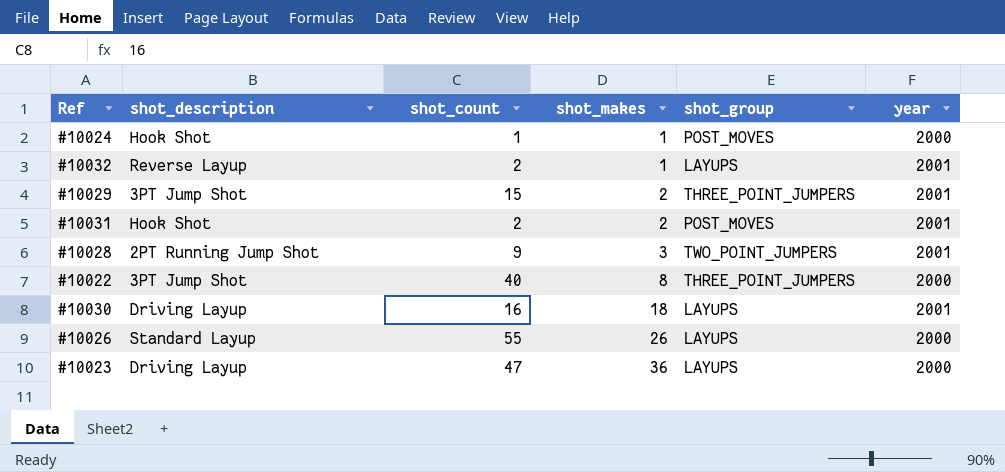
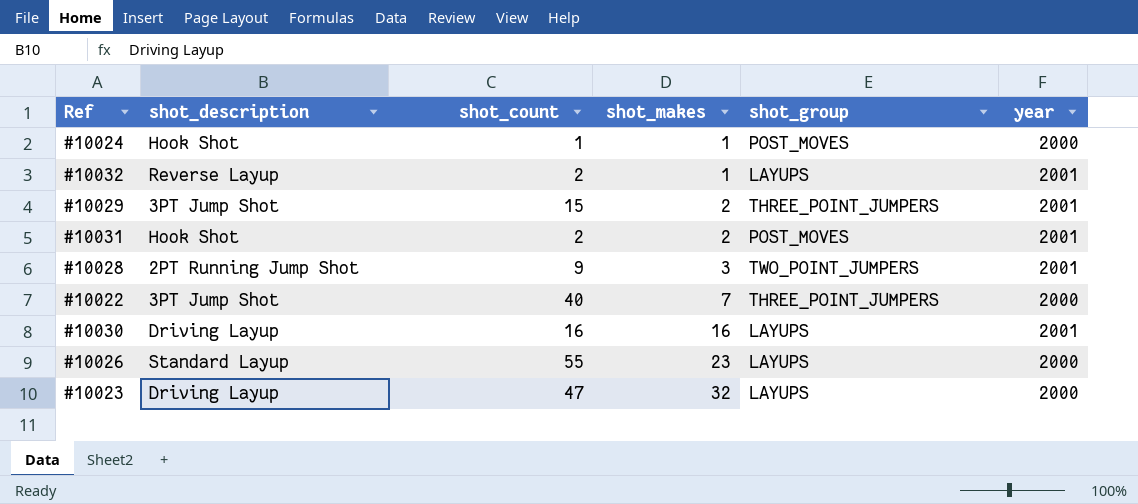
#10022 | shot_makes: 8 -> 7
#10030 | shot_makes: 18 -> 16
#10026 | shot_makes: 26 -> 23
#10023 | shot_makes: 36 -> 32

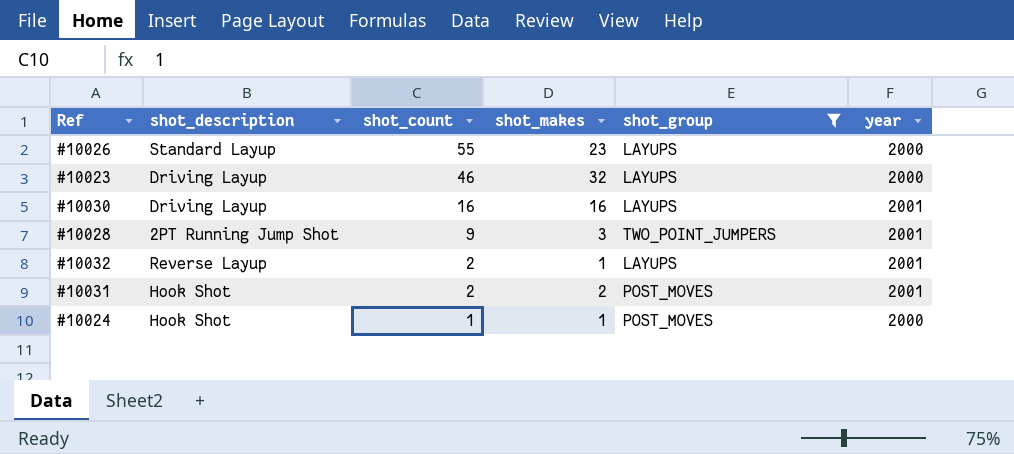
filter: none -> shot_group != THREE_POINT_JUMPERS
row order: shot_makes ascending -> shot_count descending
#10023 | shot_count: 47 -> 46

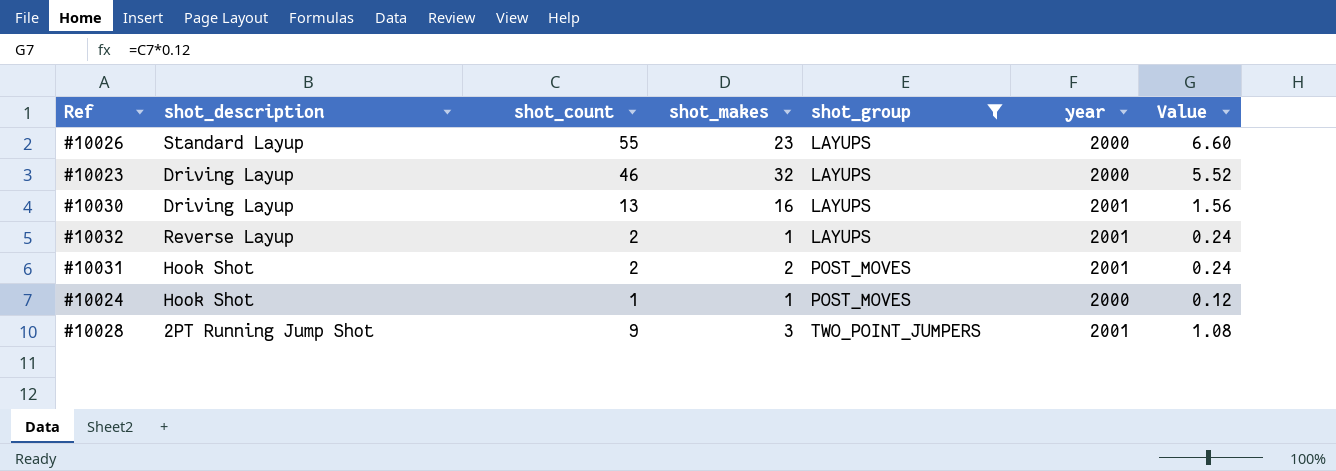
row order: shot_count descending -> shot_group ascending
column Value | formula: none -> [shot_count] * 0.12
#10030 | shot_count: 16 -> 13

